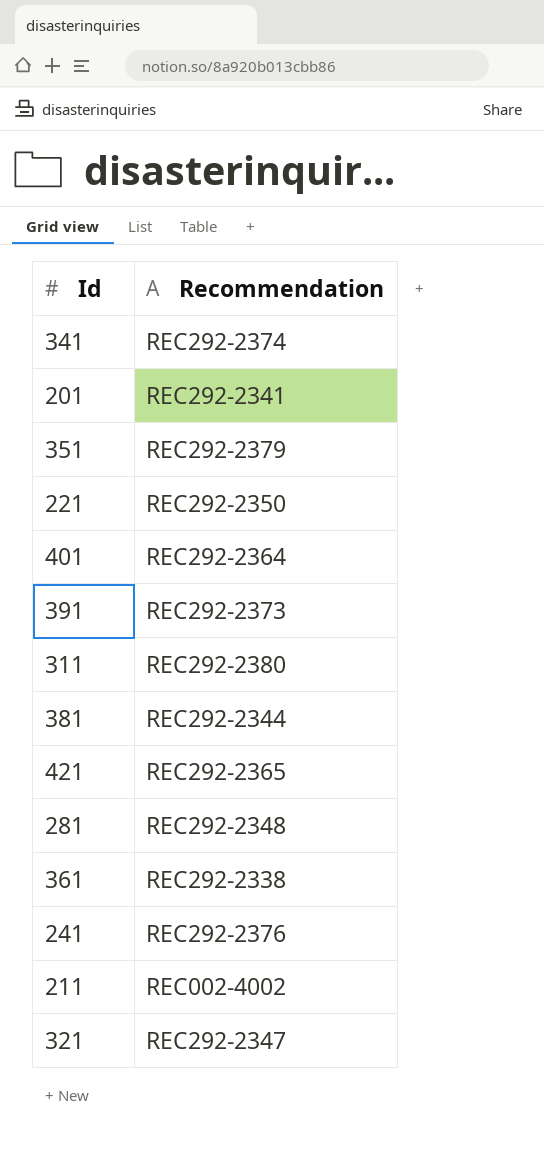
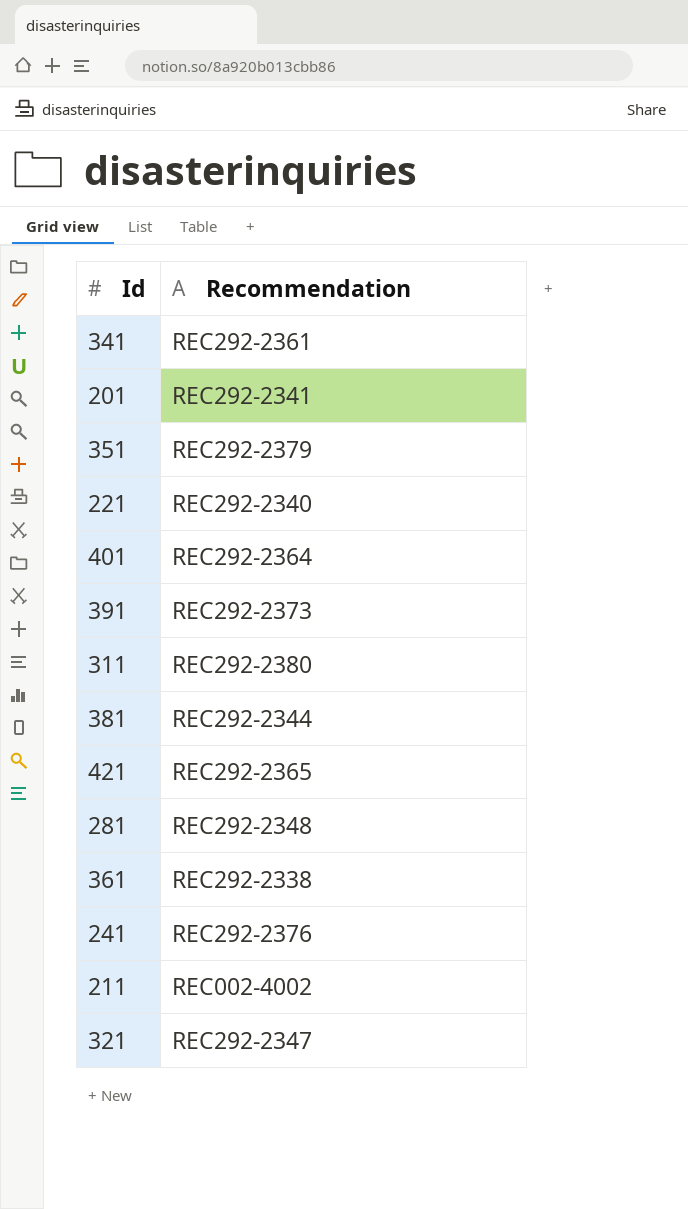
341 | Recommendation: REC292-2374 -> REC292-2361
221 | Recommendation: REC292-2350 -> REC292-2340

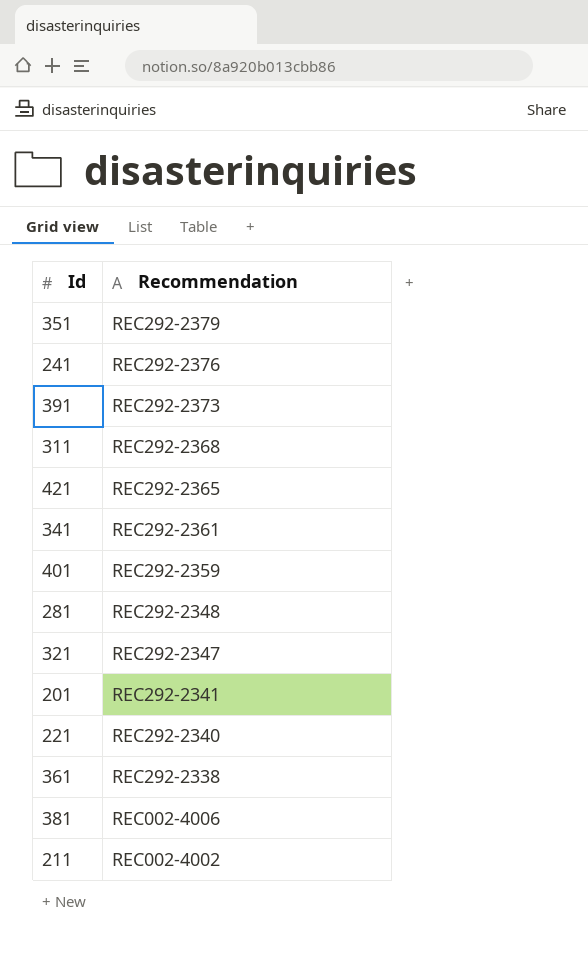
row order: none -> Recommendation descending
311 | Recommendation: REC292-2380 -> REC292-2368
401 | Recommendation: REC292-2364 -> REC292-2359
381 | Recommendation: REC292-2344 -> REC002-4006

